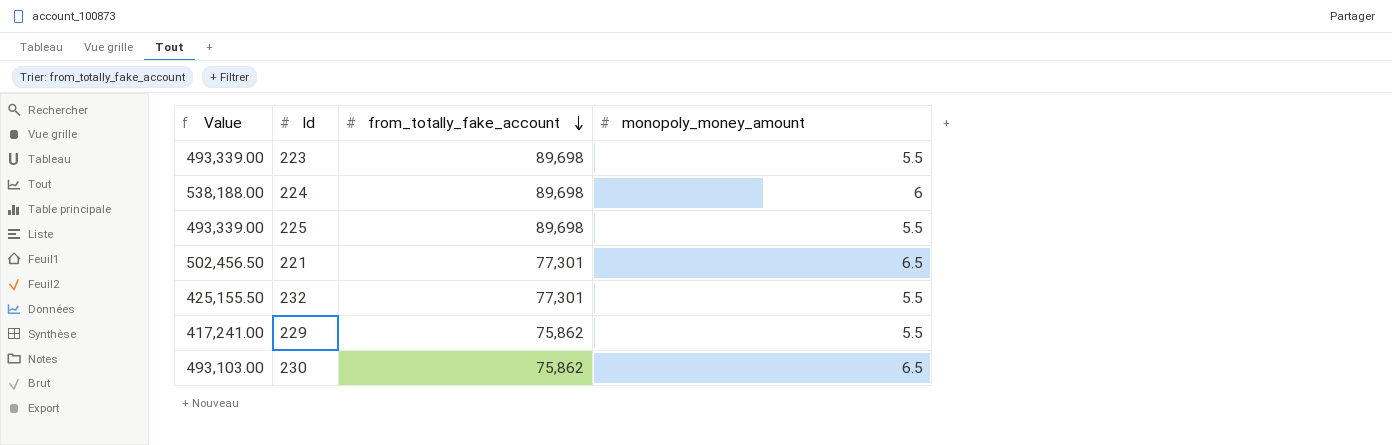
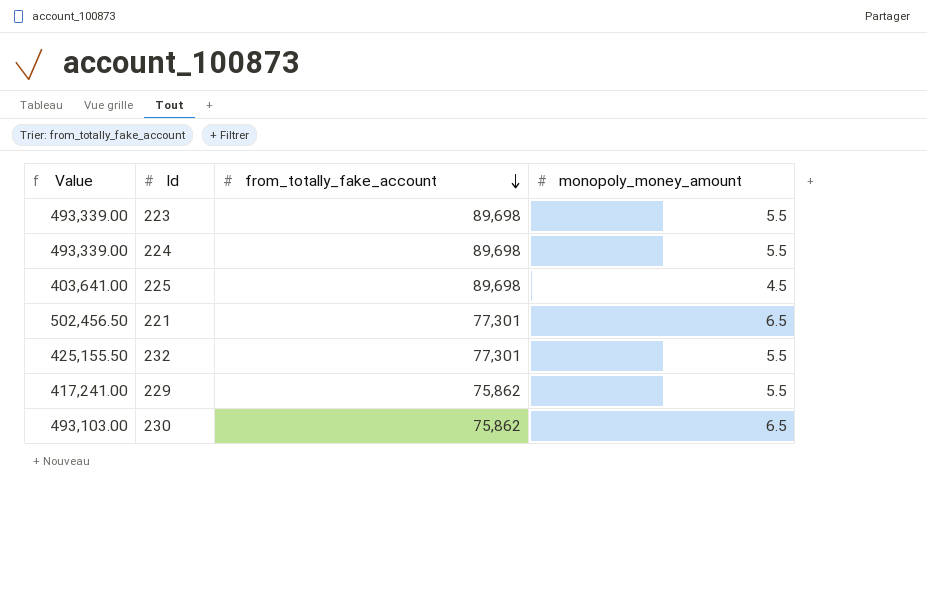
224 | Value: 538,188.00 -> 493,339.00
224 | monopoly_money_amount: 6 -> 5.5
225 | Value: 493,339.00 -> 403,641.00
225 | monopoly_money_amount: 5.5 -> 4.5

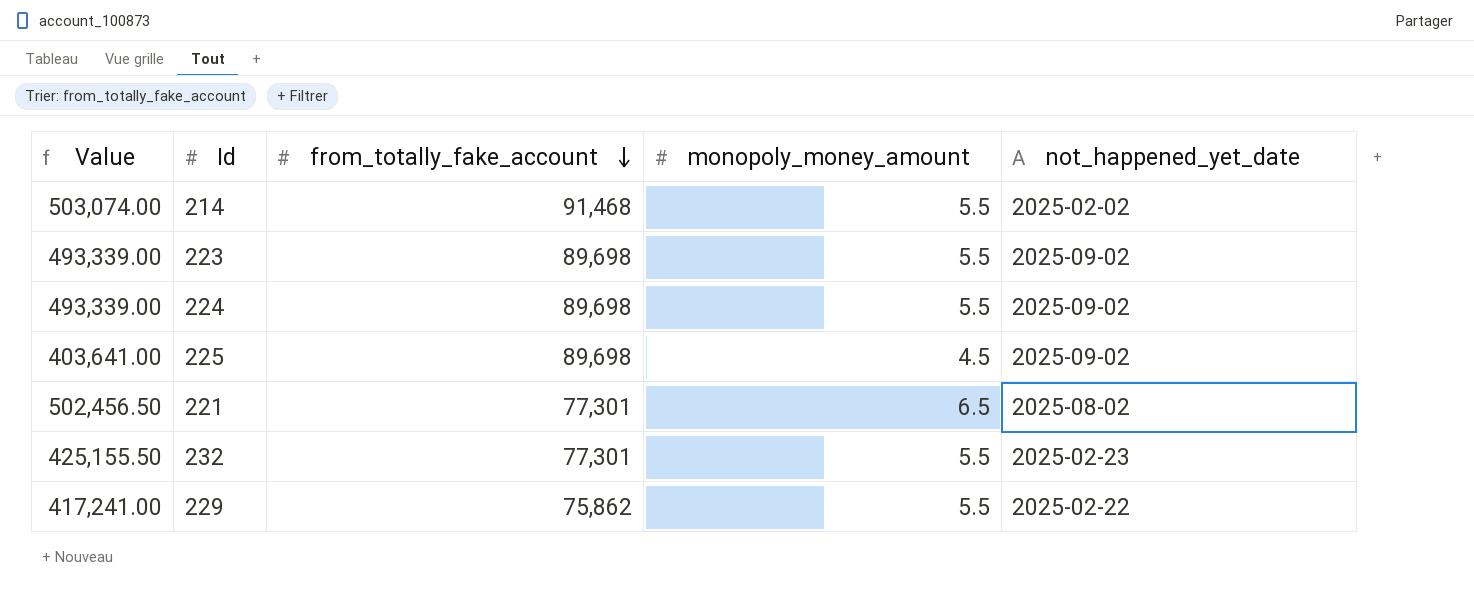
column not_happened_yet_date | position: none -> 5
row 230: 493,103.00 | 75,862 | 6.5 -> none
row 214: none -> 503,074.00 | 91,468 | 5.5 | 2025-02-02

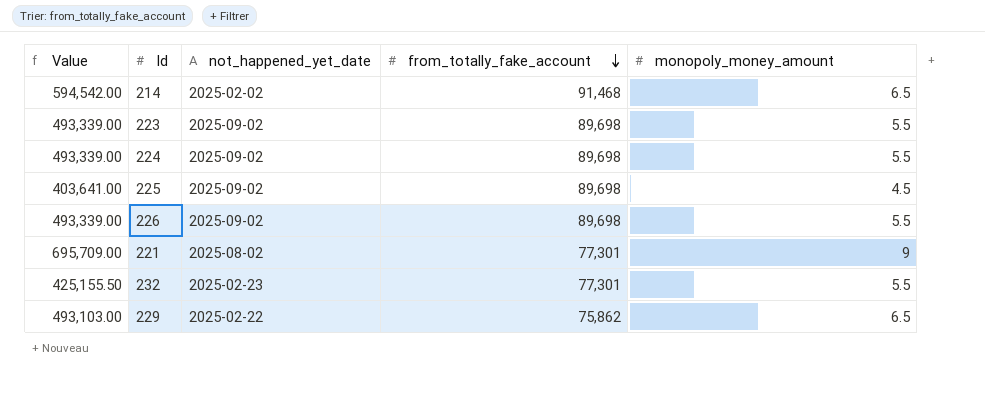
column not_happened_yet_date | position: 5 -> 3
214 | Value: 503,074.00 -> 594,542.00
214 | monopoly_money_amount: 5.5 -> 6.5
row 226: none -> 493,339.00 | 2025-09-02 | 89,698 | 5.5
221 | Value: 502,456.50 -> 695,709.00
221 | monopoly_money_amount: 6.5 -> 9
229 | Value: 417,241.00 -> 493,103.00
229 | monopoly_money_amount: 5.5 -> 6.5

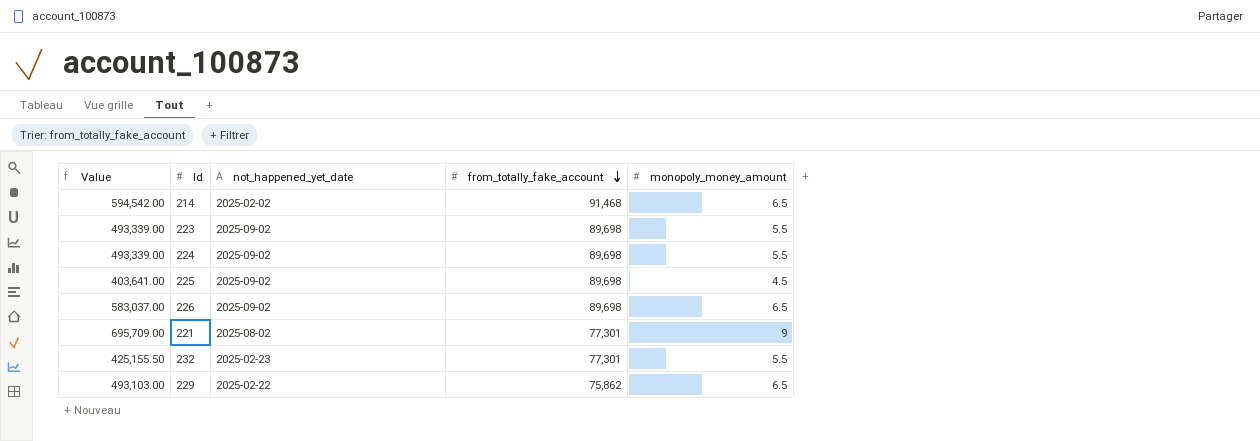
226 | Value: 493,339.00 -> 583,037.00
226 | monopoly_money_amount: 5.5 -> 6.5

